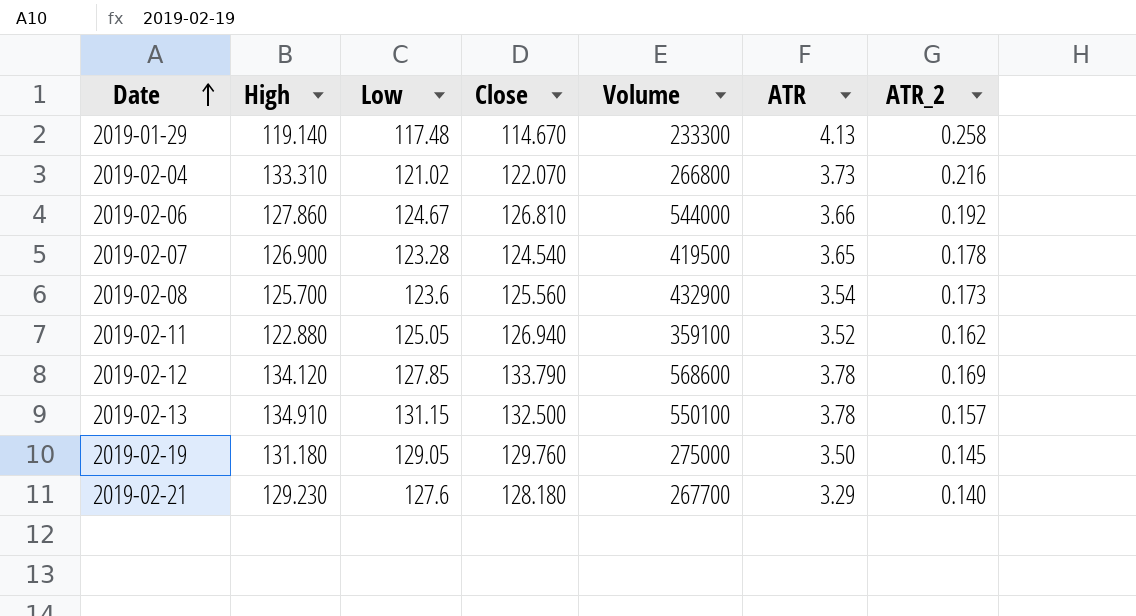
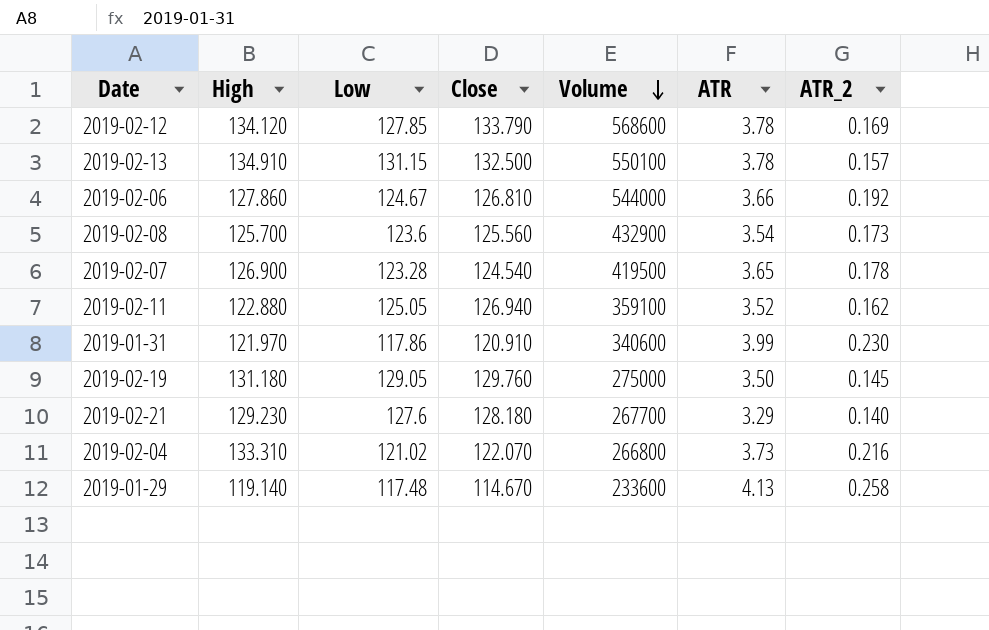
row order: Date ascending -> Volume descending
row 2019-01-31: none -> 121.970 | 117.86 | 120.910 | 340600 | 3.99 | 0.230
2019-01-29 | Volume: 233300 -> 233600

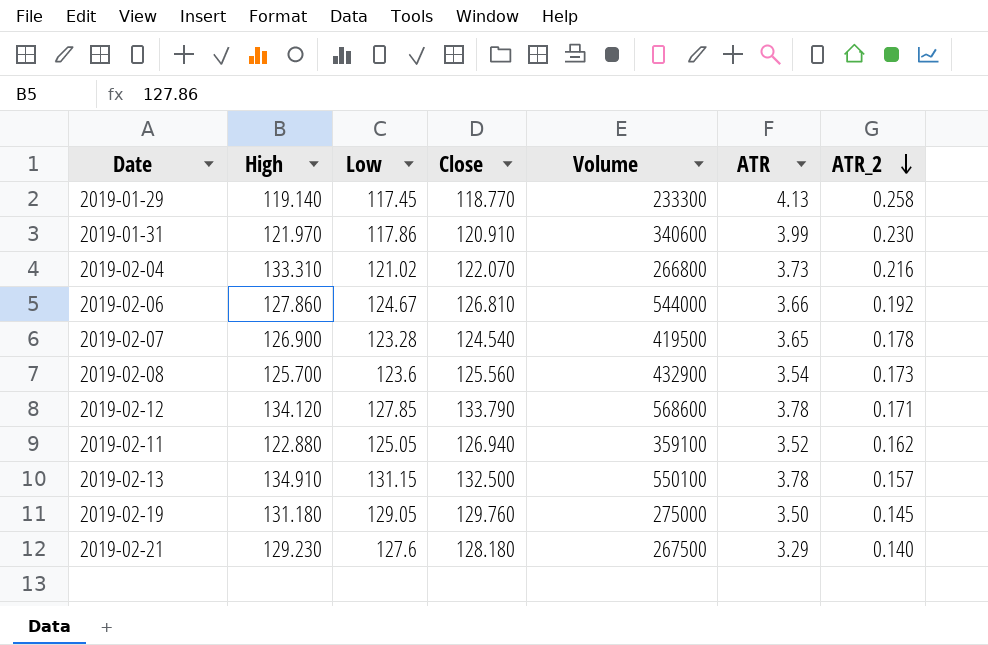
row order: Volume descending -> ATR_2 descending
2019-01-29 | Low: 117.48 -> 117.45
2019-01-29 | Close: 114.670 -> 118.770
2019-01-29 | Volume: 233600 -> 233300
2019-02-12 | ATR_2: 0.169 -> 0.171
2019-02-21 | Volume: 267700 -> 267500

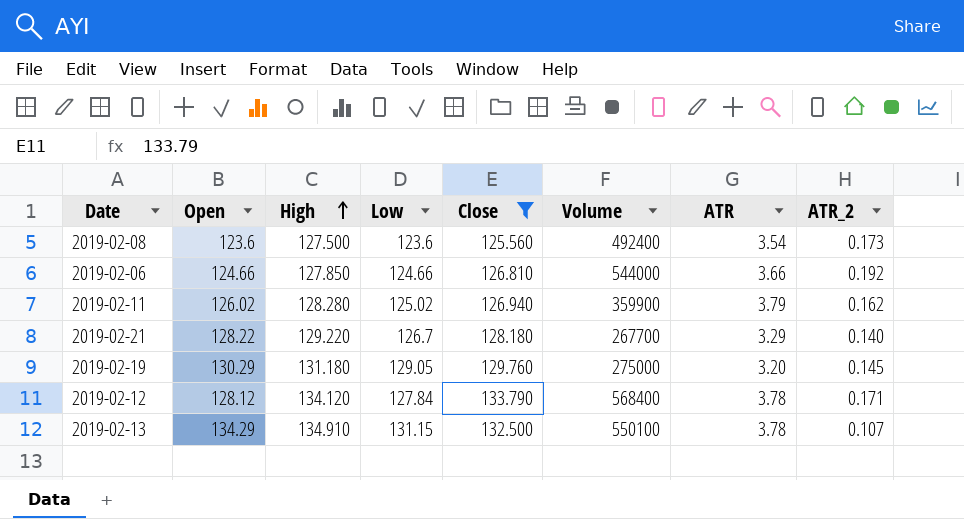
filter: none -> Close >= 125.560
row order: ATR_2 descending -> High ascending
column Open | position: none -> 2
2019-02-08 | High: 125.700 -> 127.500
2019-02-08 | Volume: 432900 -> 492400
2019-02-06 | High: 127.860 -> 127.850
2019-02-06 | Low: 124.67 -> 124.66
2019-02-11 | High: 122.880 -> 128.280
2019-02-11 | Low: 125.05 -> 125.02
2019-02-11 | Volume: 359100 -> 359900
2019-02-11 | ATR: 3.52 -> 3.79
2019-02-21 | High: 129.230 -> 129.220
2019-02-21 | Low: 127.6 -> 126.7
2019-02-21 | Volume: 267500 -> 267700
2019-02-19 | ATR: 3.50 -> 3.20
2019-02-12 | Low: 127.85 -> 127.84
2019-02-12 | Volume: 568600 -> 568400
2019-02-13 | ATR_2: 0.157 -> 0.107

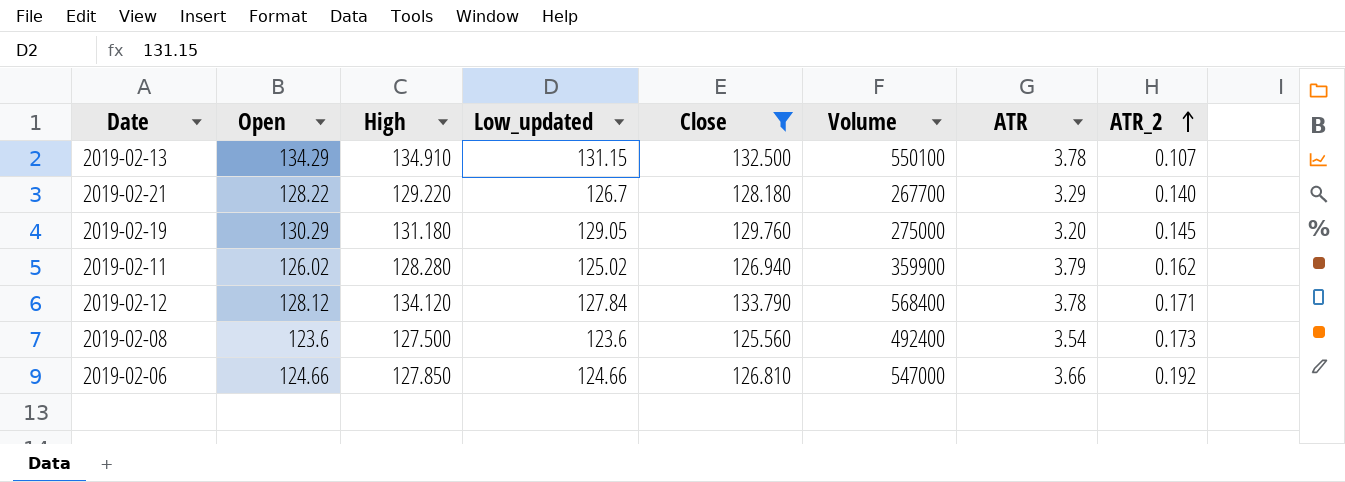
row order: High ascending -> ATR_2 ascending
column name: Low -> Low_updated
2019-02-06 | Volume: 544000 -> 547000

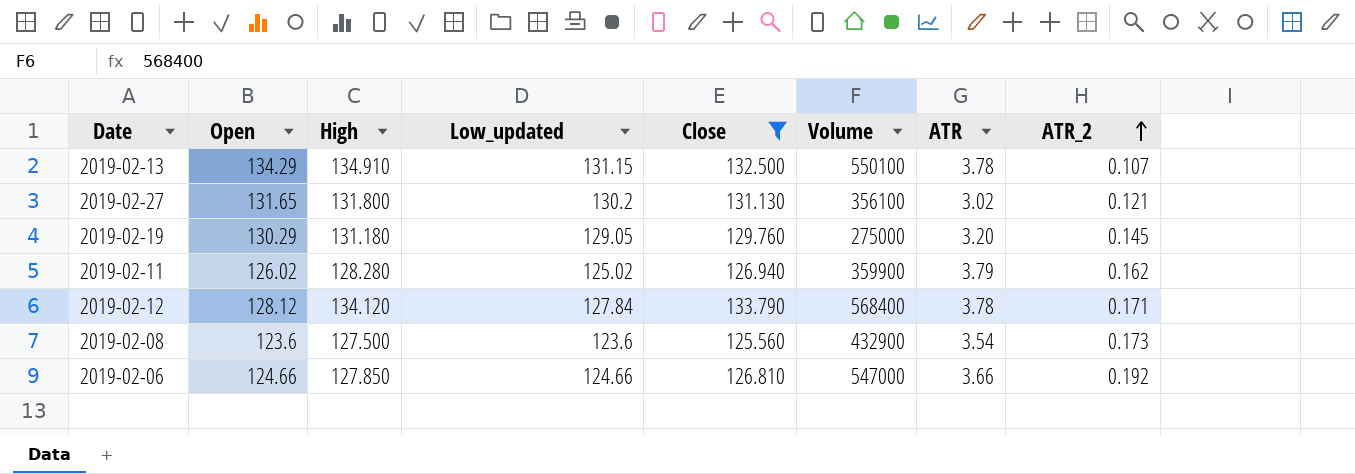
row 2019-02-21: 128.22 | 129.220 | 126.7 | 128.180 | 267700 | 3.29 | 0.140 -> none
row 2019-02-27: none -> 131.65 | 131.800 | 130.2 | 131.130 | 356100 | 3.02 | 0.121
2019-02-08 | Volume: 492400 -> 432900

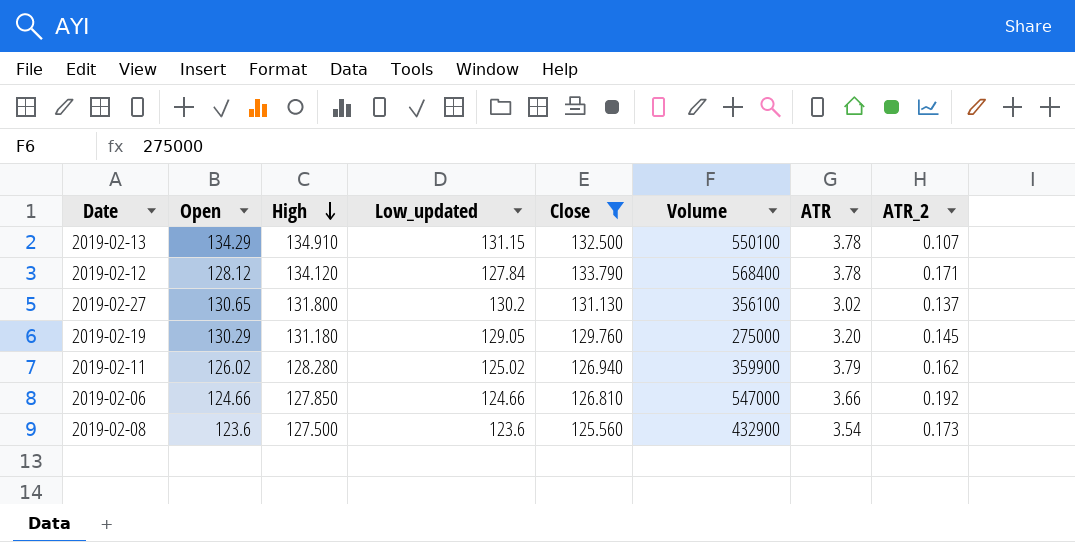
row order: ATR_2 ascending -> High descending
2019-02-27 | Open: 131.65 -> 130.65
2019-02-27 | ATR_2: 0.121 -> 0.137

